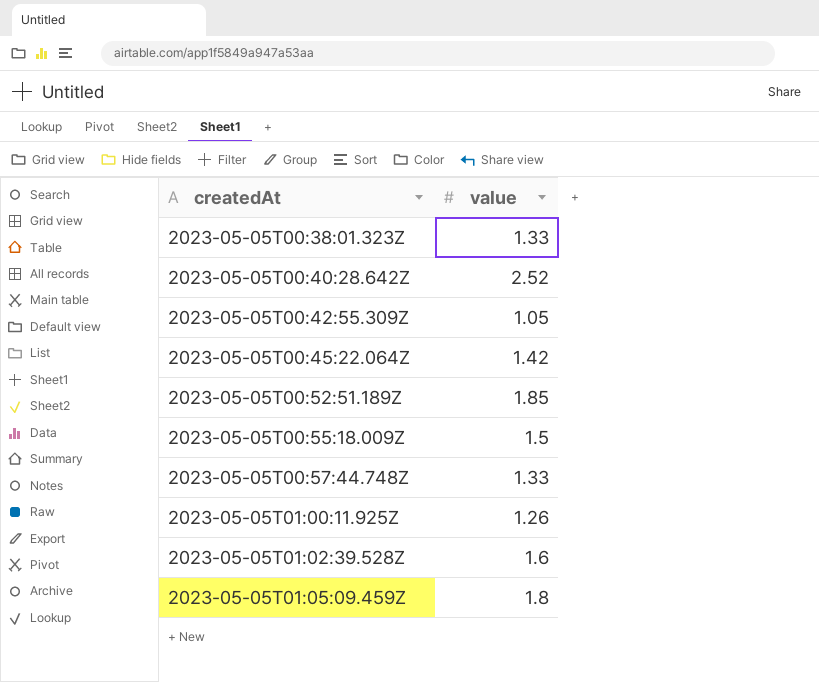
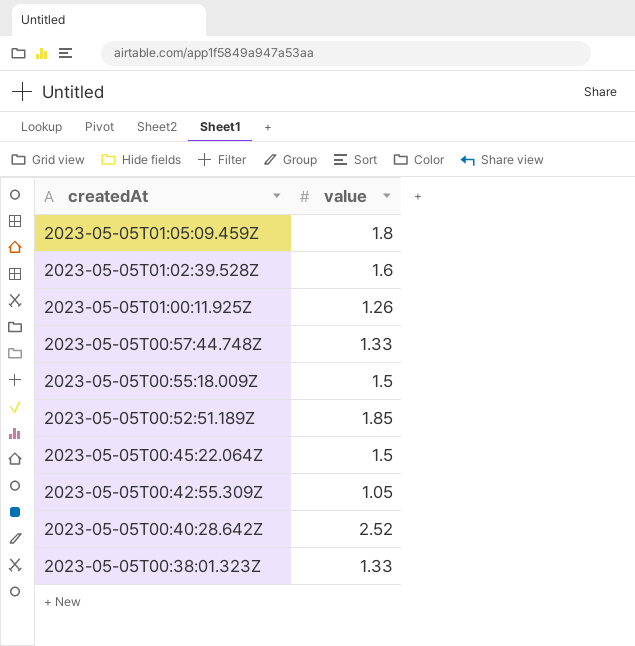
row order: createdAt ascending -> createdAt descending
2023-05-05T00:45:22.064Z | value: 1.42 -> 1.5

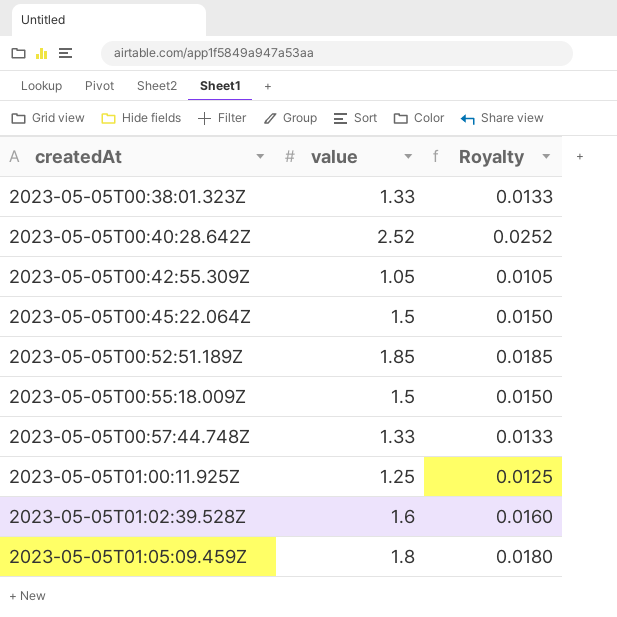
row order: createdAt descending -> createdAt ascending
column Royalty | formula: none -> [value] * 0.01
2023-05-05T01:00:11.925Z | value: 1.26 -> 1.25

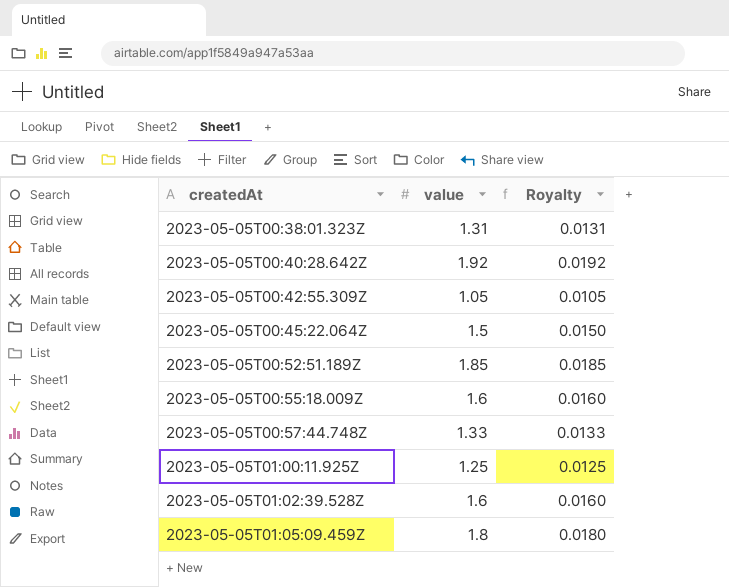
2023-05-05T00:38:01.323Z | value: 1.33 -> 1.31
2023-05-05T00:38:01.323Z | Royalty: 0.0133 -> 0.0131
2023-05-05T00:40:28.642Z | value: 2.52 -> 1.92
2023-05-05T00:40:28.642Z | Royalty: 0.0252 -> 0.0192
2023-05-05T00:55:18.009Z | value: 1.5 -> 1.6
2023-05-05T00:55:18.009Z | Royalty: 0.0150 -> 0.0160

